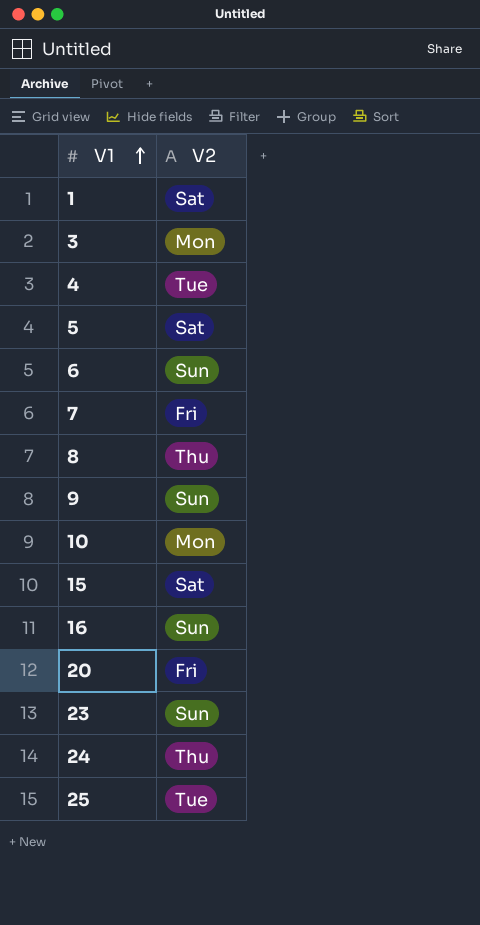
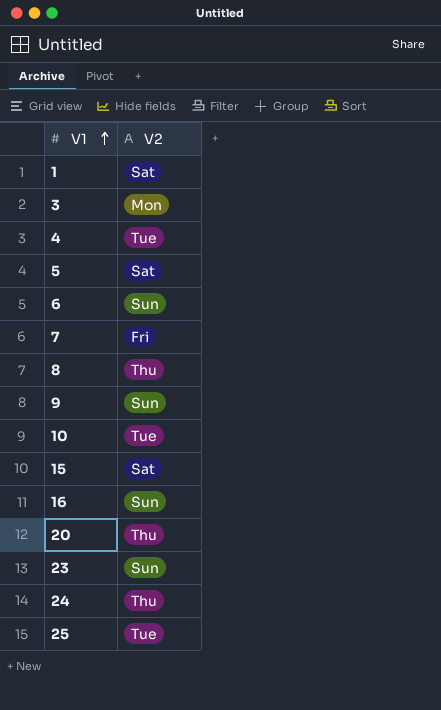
10 | V2: Mon -> Tue
20 | V2: Fri -> Thu

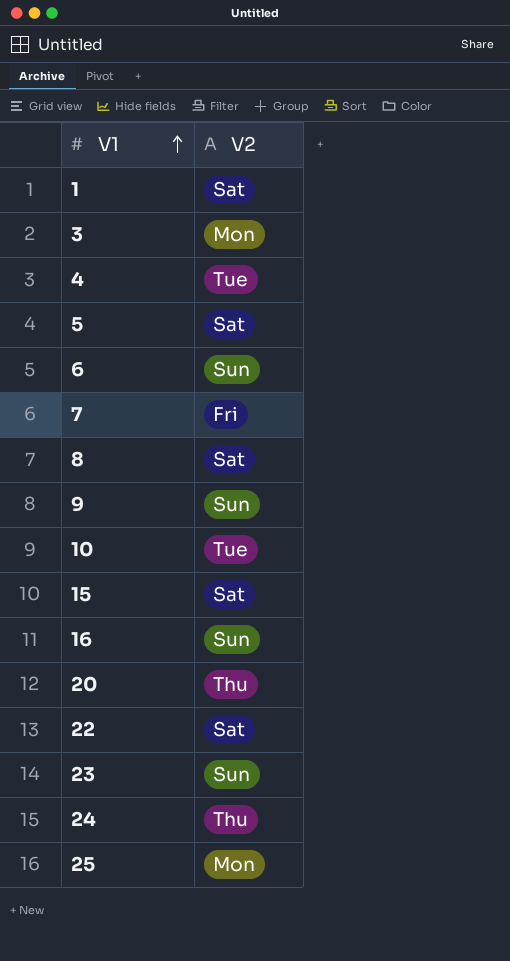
8 | V2: Thu -> Sat
row 22: none -> Sat
25 | V2: Tue -> Mon

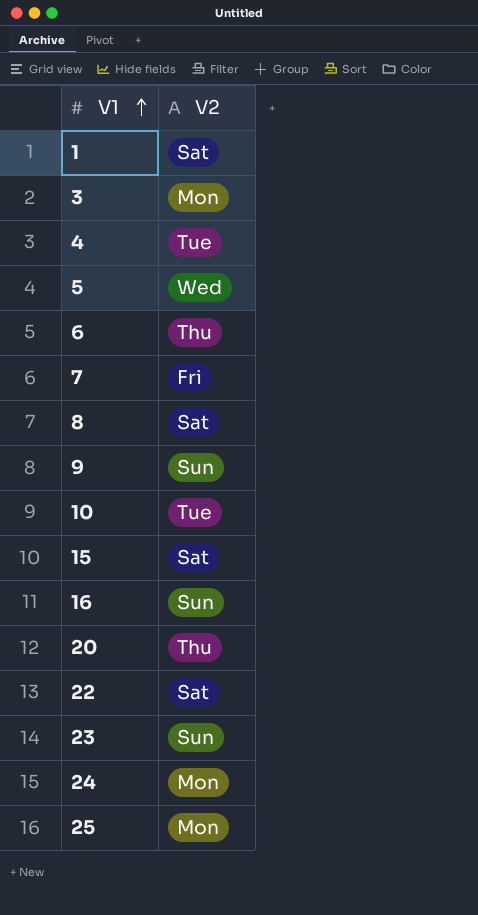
5 | V2: Sat -> Wed
6 | V2: Sun -> Thu
24 | V2: Thu -> Mon

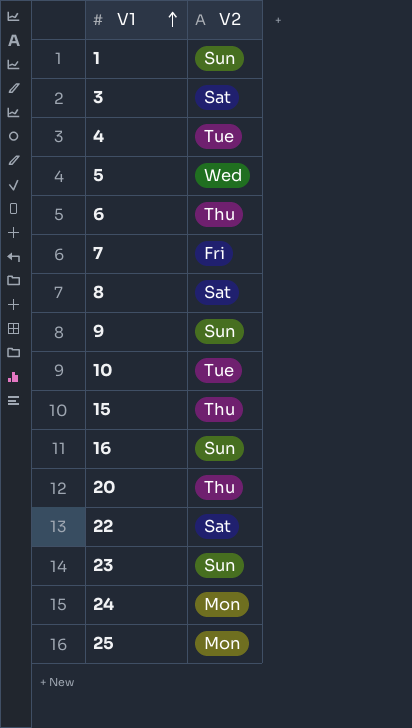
1 | V2: Sat -> Sun
3 | V2: Mon -> Sat
15 | V2: Sat -> Thu

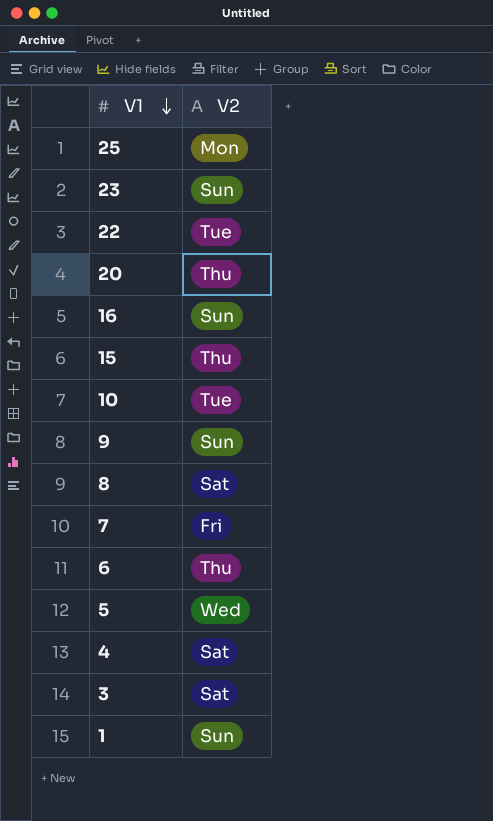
row order: V1 ascending -> V1 descending
row 24: Mon -> none
22 | V2: Sat -> Tue
4 | V2: Tue -> Sat

